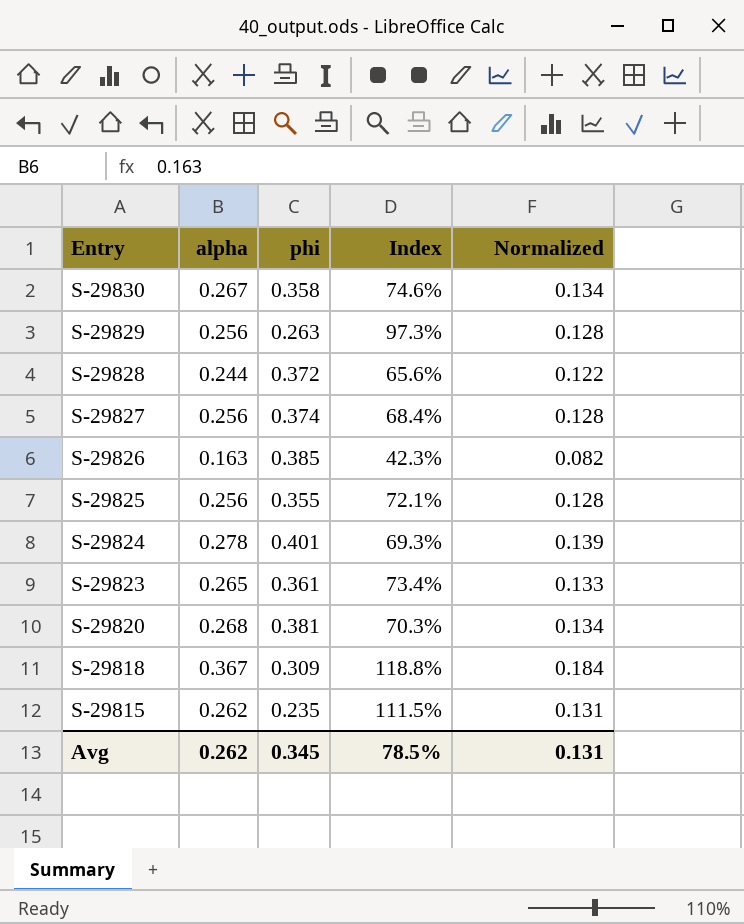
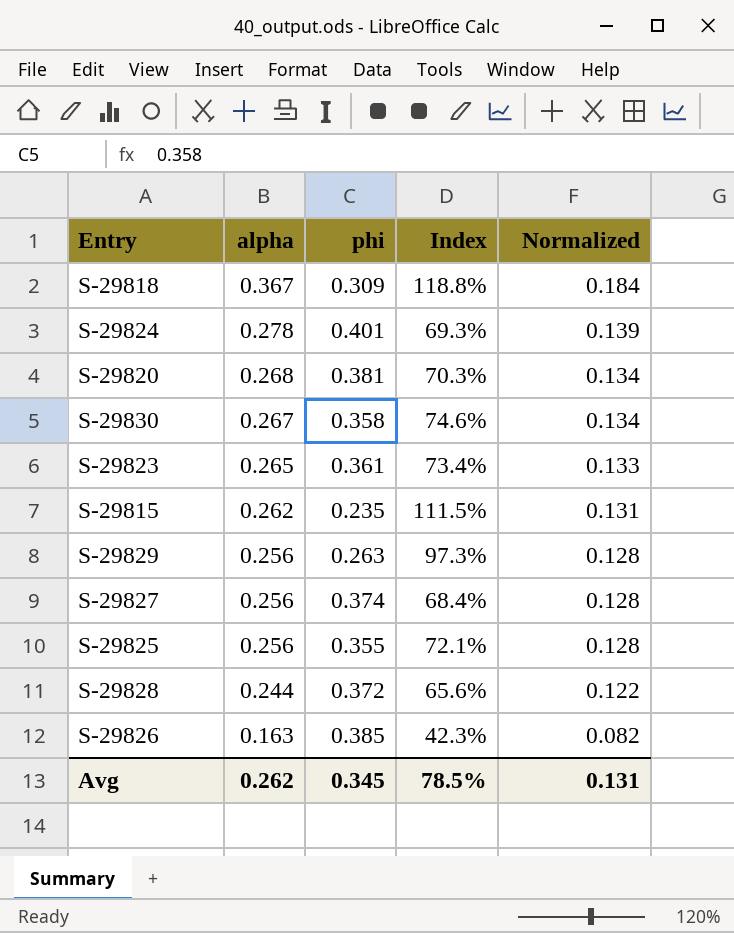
row order: Entry descending -> alpha descending

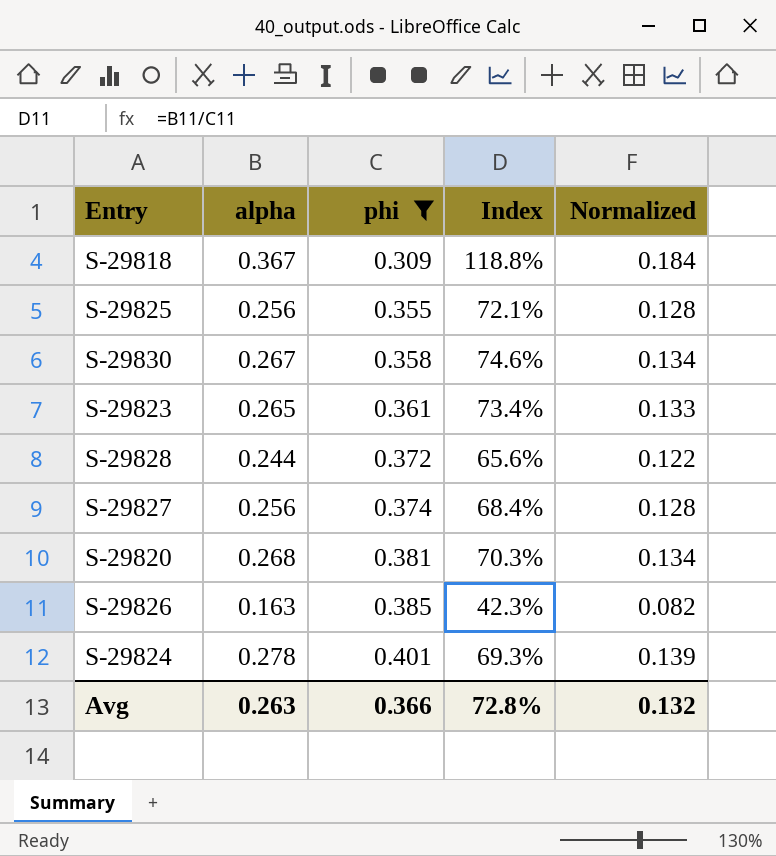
filter: none -> phi >= 0.309
row order: alpha descending -> phi ascending
Avg | alpha: 0.262 -> 0.263
Avg | phi: 0.345 -> 0.366
Avg | Index: 78.5% -> 72.8%
Avg | Normalized: 0.131 -> 0.132

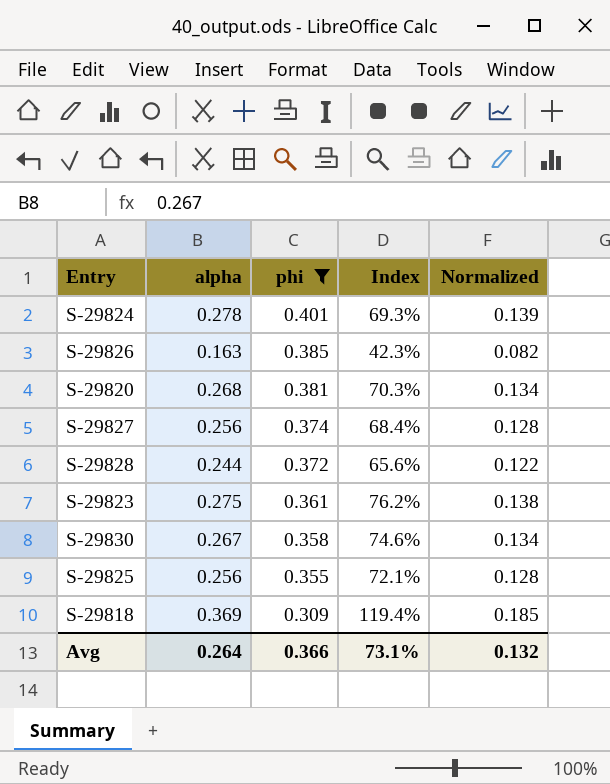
row order: phi ascending -> phi descending
S-29823 | alpha: 0.265 -> 0.275
S-29823 | Index: 73.4% -> 76.2%
S-29823 | Normalized: 0.133 -> 0.138
S-29818 | alpha: 0.367 -> 0.369
S-29818 | Index: 118.8% -> 119.4%
S-29818 | Normalized: 0.184 -> 0.185
Avg | alpha: 0.263 -> 0.264
Avg | Index: 72.8% -> 73.1%

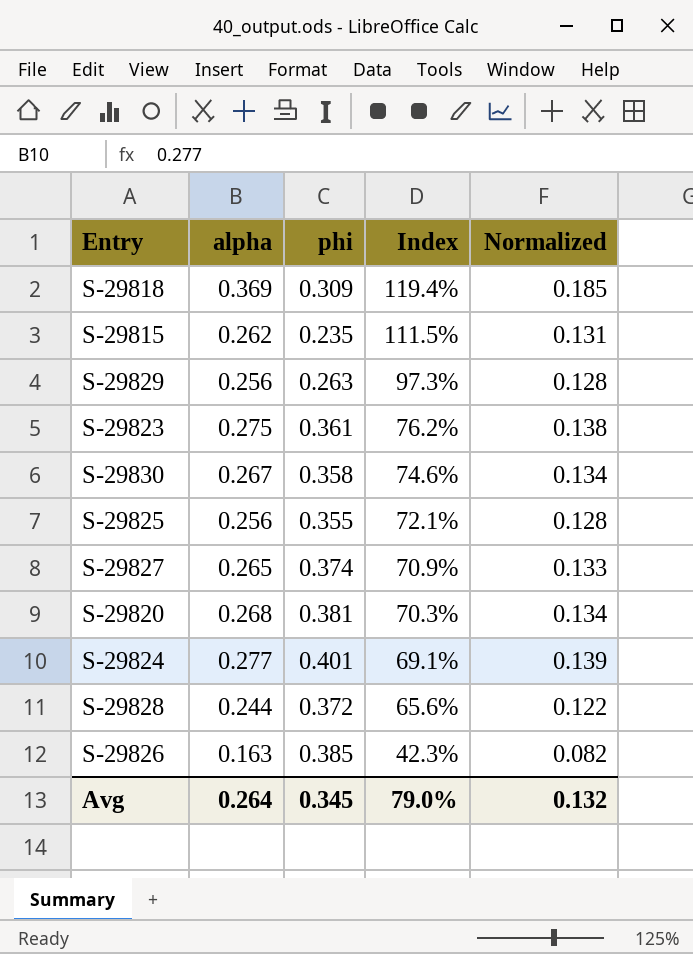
filter: phi >= 0.309 -> none
row order: phi descending -> Index descending
S-29827 | alpha: 0.256 -> 0.265
S-29827 | Index: 68.4% -> 70.9%
S-29827 | Normalized: 0.128 -> 0.133
S-29824 | alpha: 0.278 -> 0.277
S-29824 | Index: 69.3% -> 69.1%
Avg | phi: 0.366 -> 0.345
Avg | Index: 73.1% -> 79.0%

